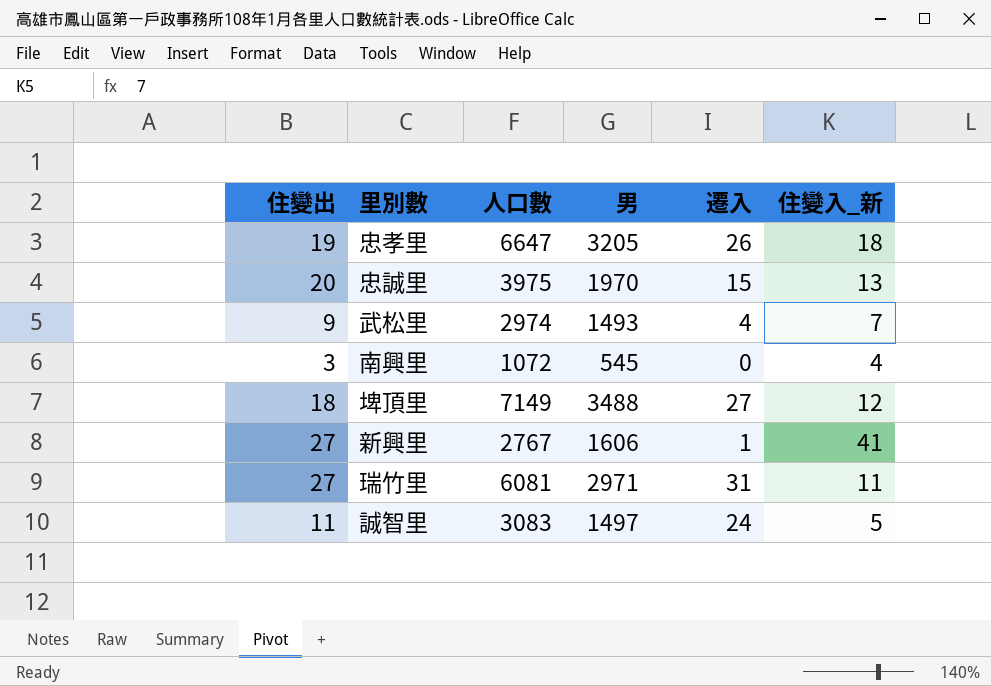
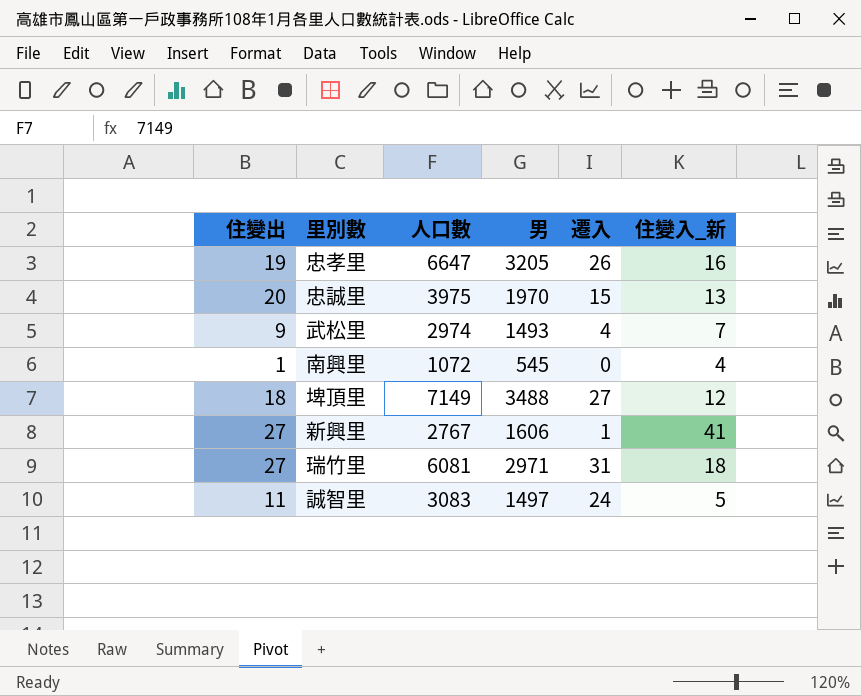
忠孝里 | 住變入_新: 18 -> 16
南興里 | 住變出: 3 -> 1
瑞竹里 | 住變入_新: 11 -> 18

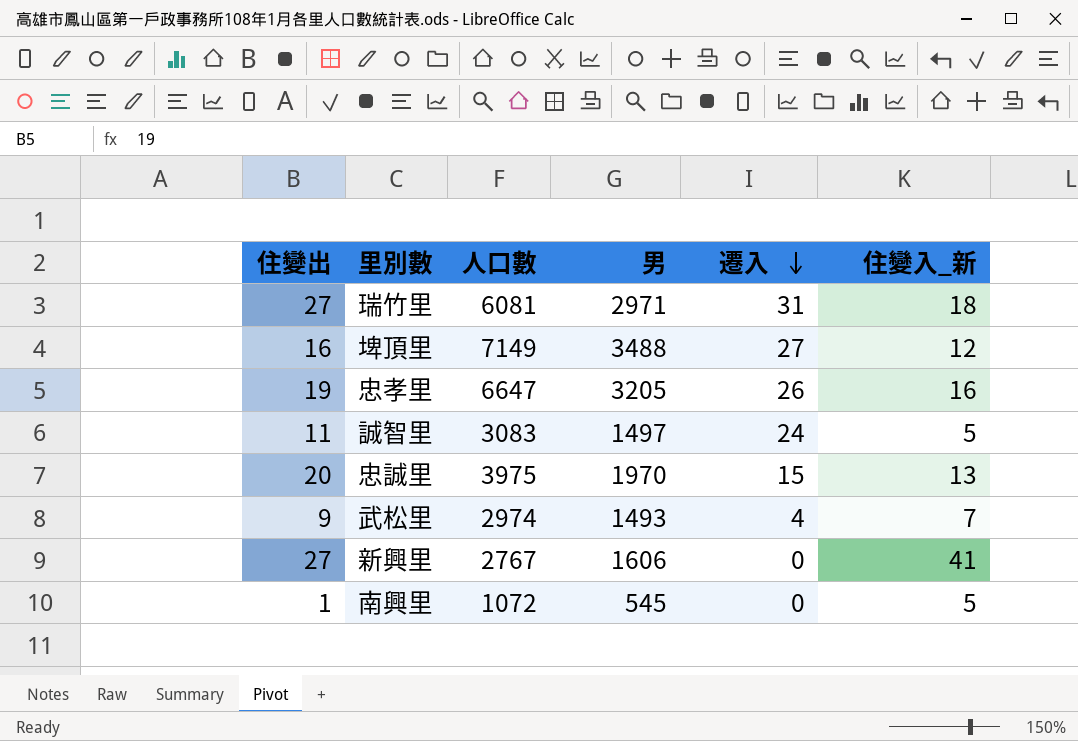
row order: none -> 遷入 descending
埤頂里 | 住變出: 18 -> 16
新興里 | 遷入: 1 -> 0
南興里 | 住變入_新: 4 -> 5

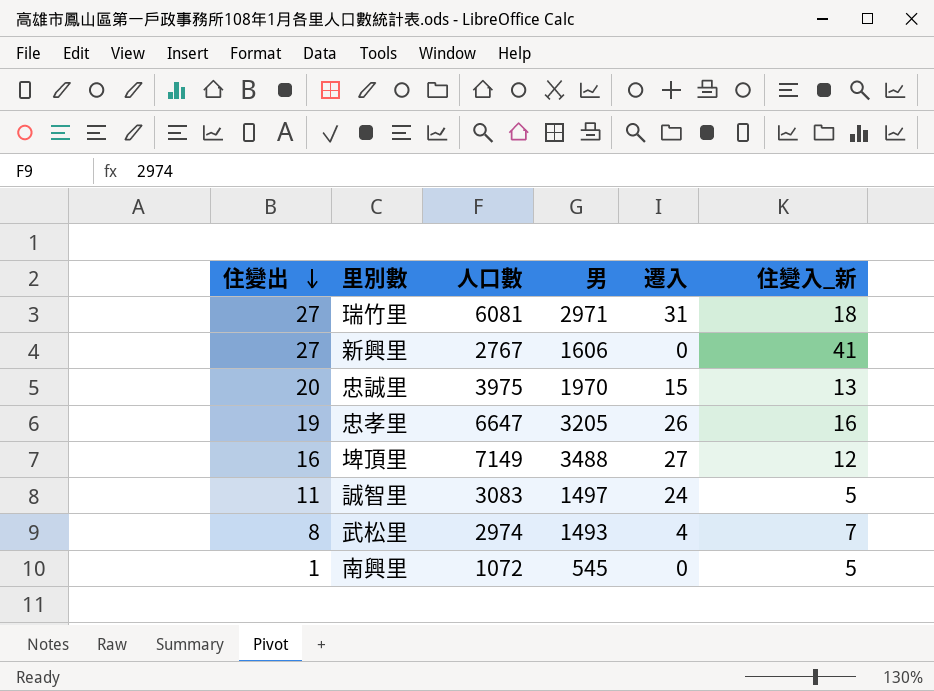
row order: 遷入 descending -> 住變出 descending
武松里 | 住變出: 9 -> 8

